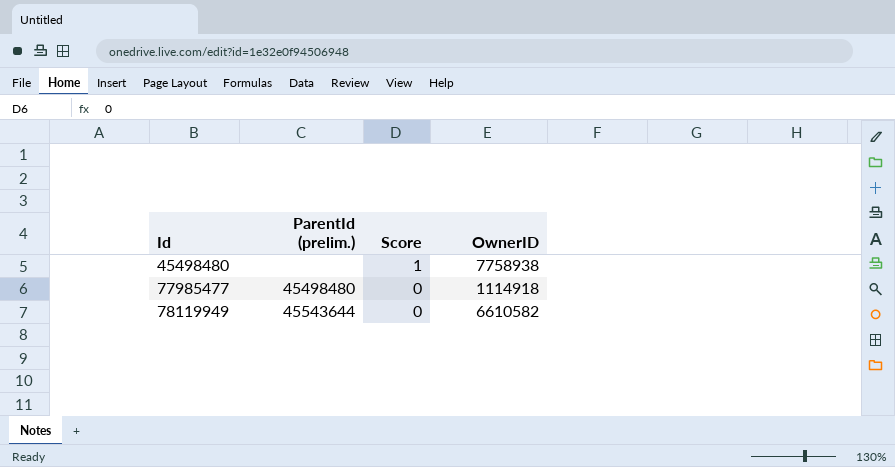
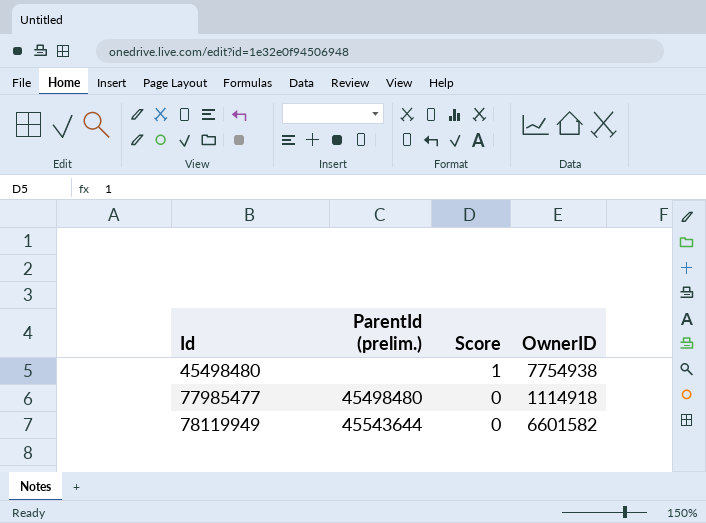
45498480 | OwnerID: 7758938 -> 7754938
78119949 | OwnerID: 6610582 -> 6601582

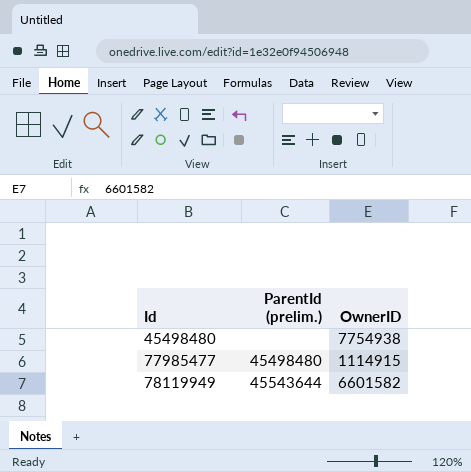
column Score | position: 3 -> none
77985477 | OwnerID: 1114918 -> 1114915

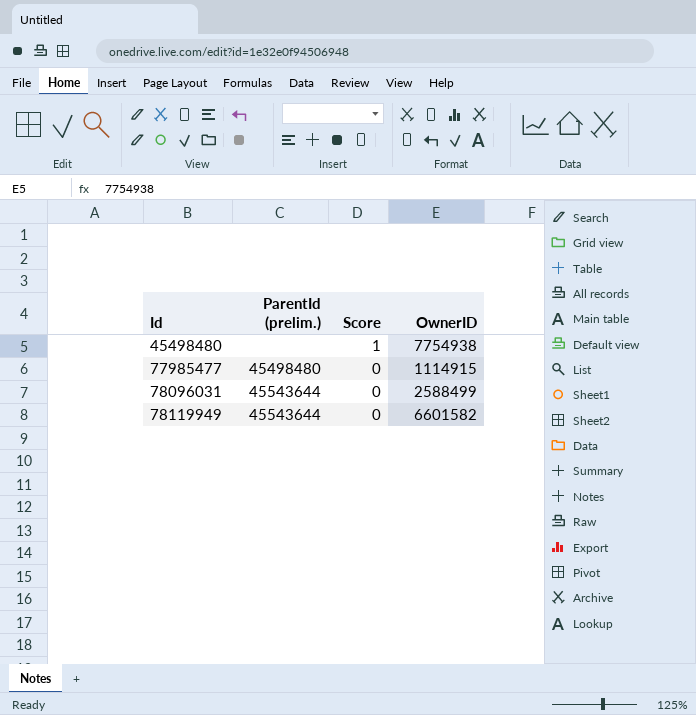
column Score | position: none -> 3
row 78096031: none -> 45543644 | 0 | 2588499

